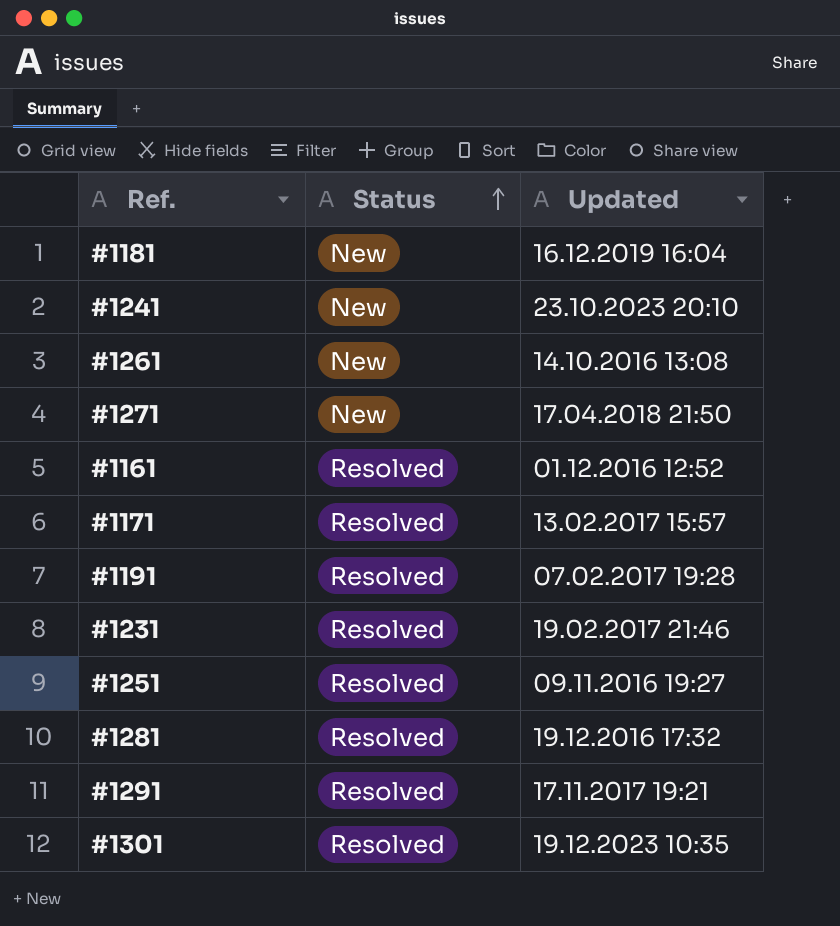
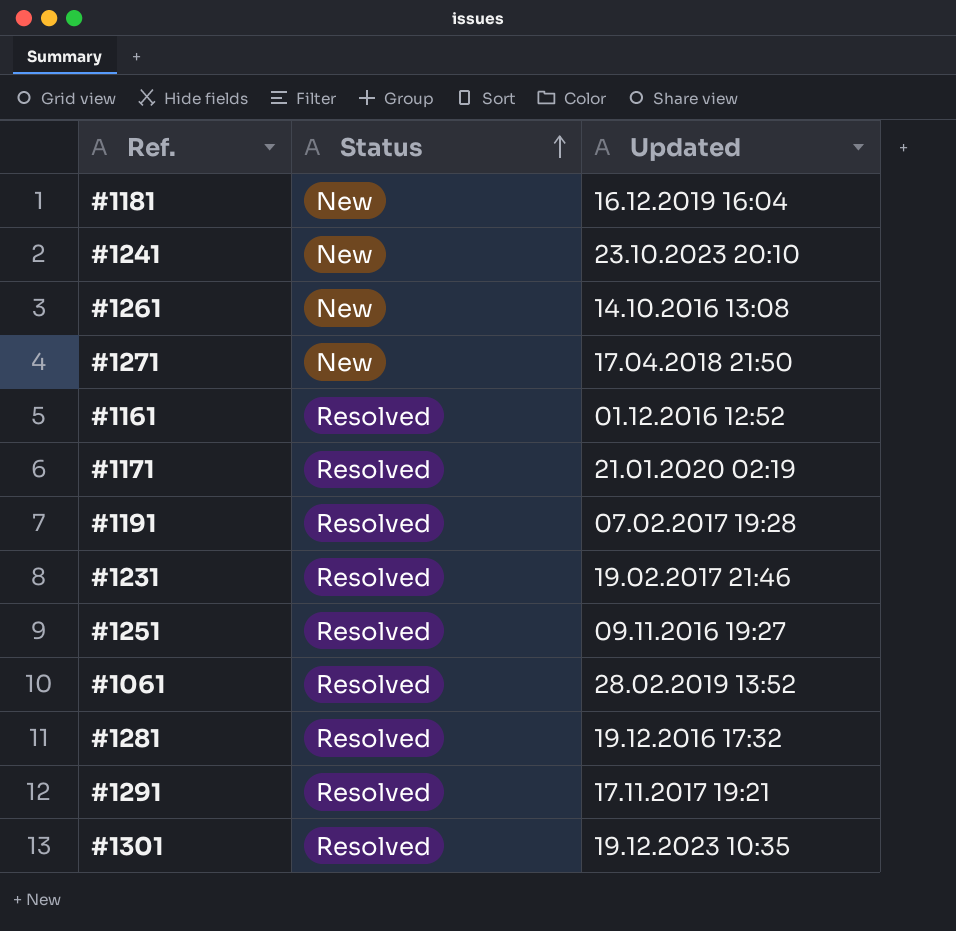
#1171 | Updated: 13.02.2017 15:57 -> 21.01.2020 02:19
row #1061: none -> Resolved | 28.02.2019 13:52

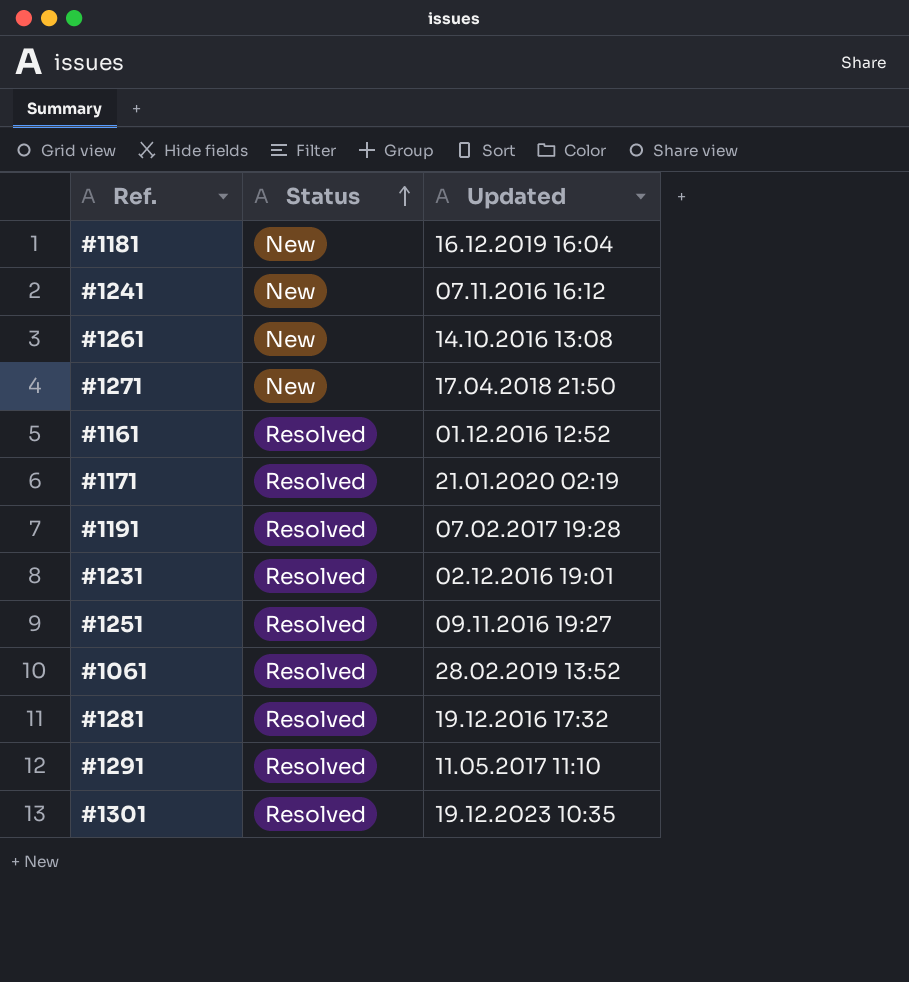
#1241 | Updated: 23.10.2023 20:10 -> 07.11.2016 16:12
#1231 | Updated: 19.02.2017 21:46 -> 02.12.2016 19:01
#1291 | Updated: 17.11.2017 19:21 -> 11.05.2017 11:10

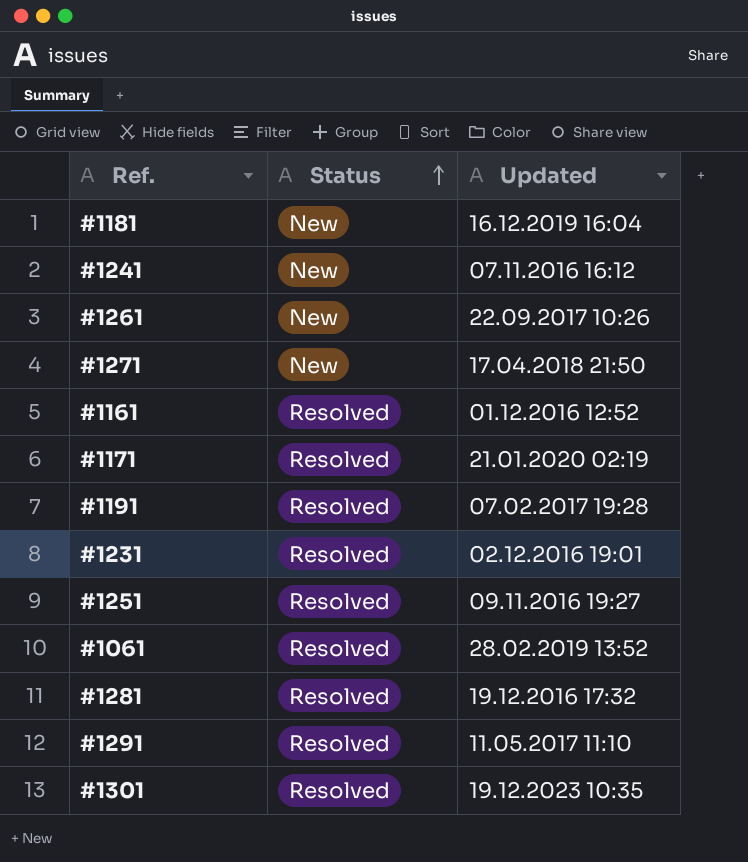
#1261 | Updated: 14.10.2016 13:08 -> 22.09.2017 10:26

